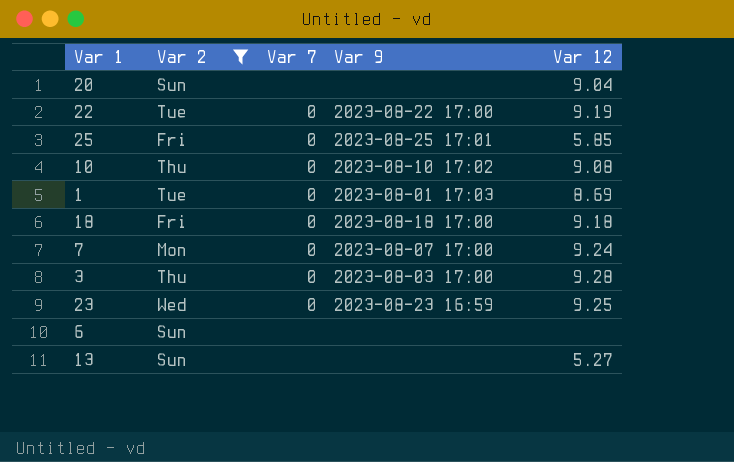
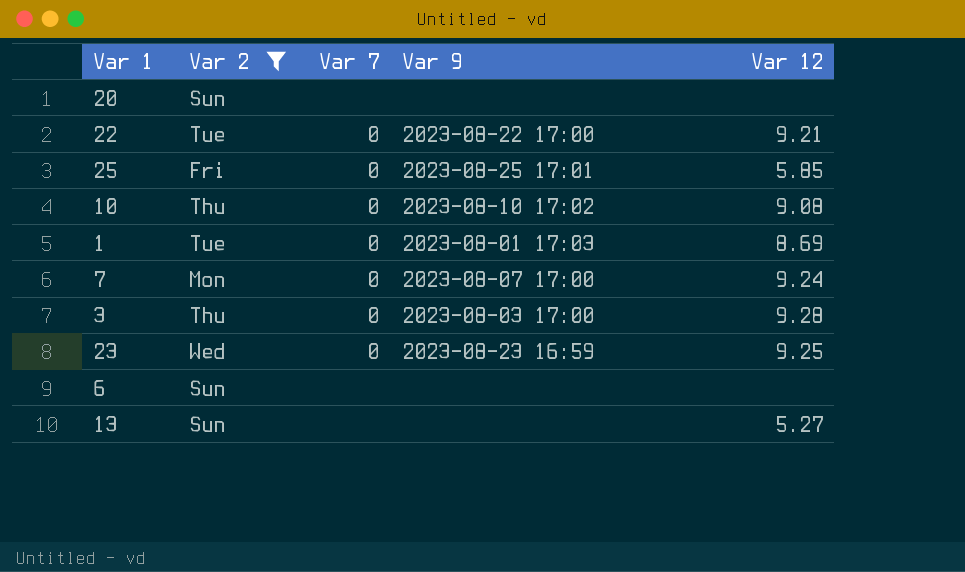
row 18: Fri | 0 | 2023-08-18 17:00 | 9.18 -> none
20 | Var 12: 9.04 -> none
22 | Var 12: 9.19 -> 9.21

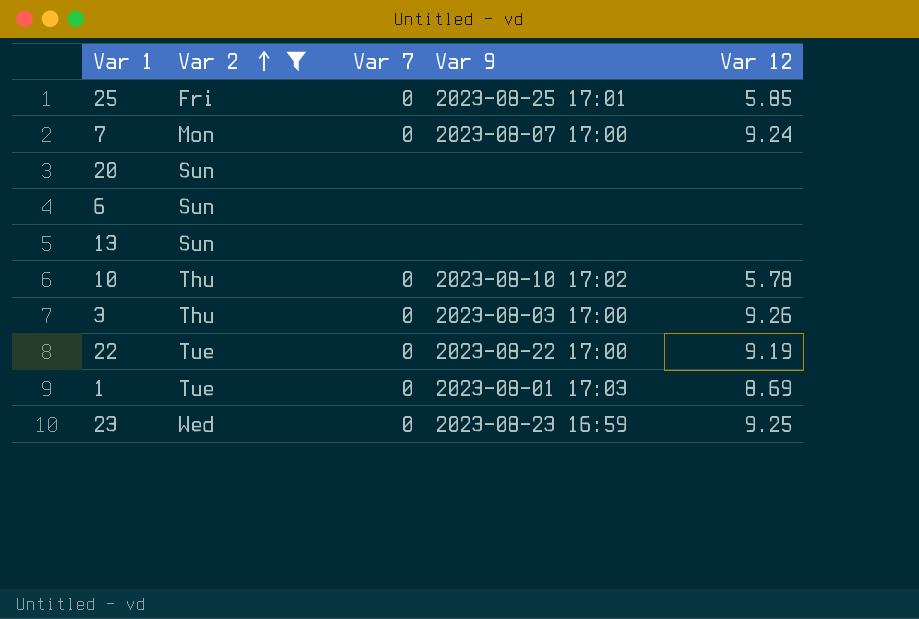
row order: none -> Var 2 ascending
13 | Var 12: 5.27 -> none
10 | Var 12: 9.08 -> 5.78
3 | Var 12: 9.28 -> 9.26
22 | Var 12: 9.21 -> 9.19

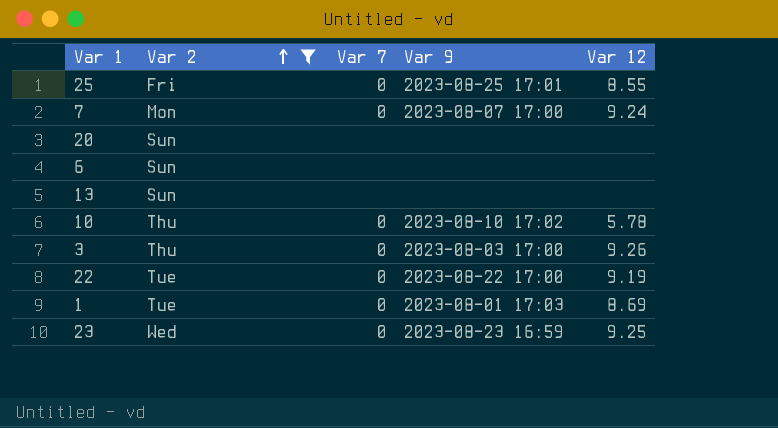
25 | Var 12: 5.85 -> 8.55

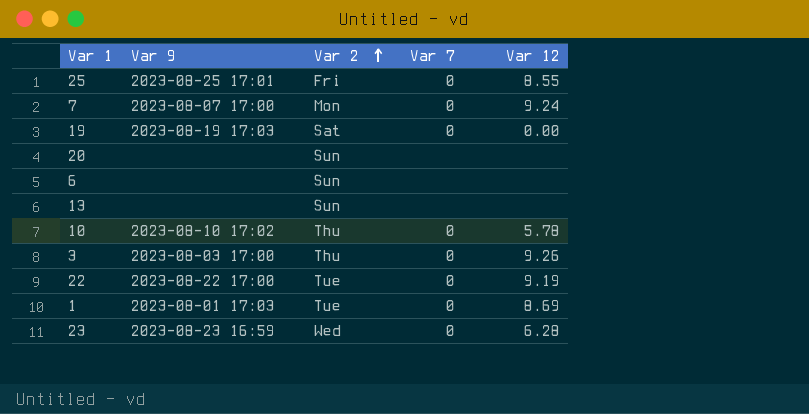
filter: Var 2 != Sat -> none
column Var 9 | position: 4 -> 2
23 | Var 12: 9.25 -> 6.28

